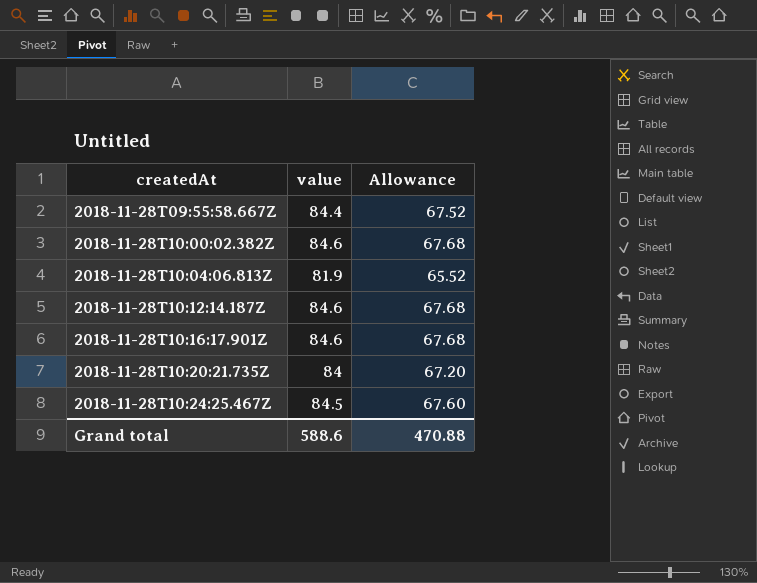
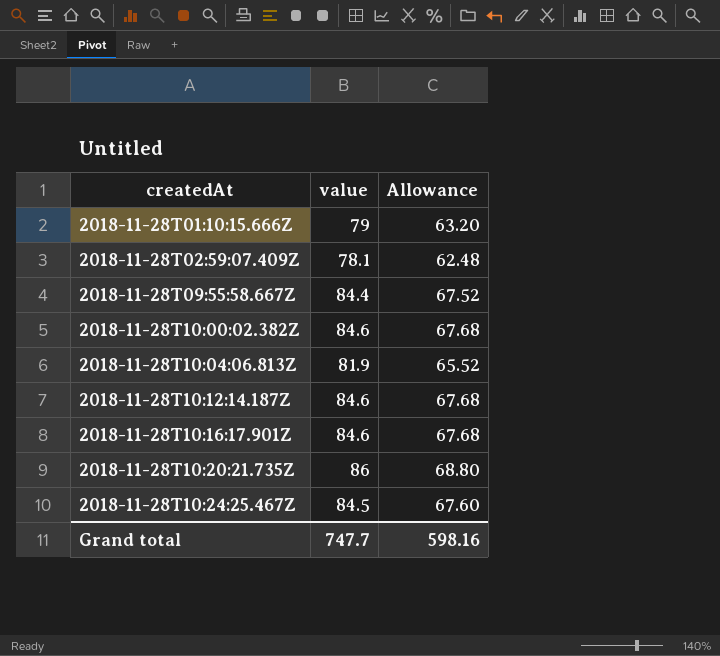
row 2018-11-28T01:10:15.666Z: none -> 79 | 63.20
row 2018-11-28T02:59:07.409Z: none -> 78.1 | 62.48
2018-11-28T10:20:21.735Z | value: 84 -> 86
2018-11-28T10:20:21.735Z | Allowance: 67.20 -> 68.80
Grand total | value: 588.6 -> 747.7
Grand total | Allowance: 470.88 -> 598.16

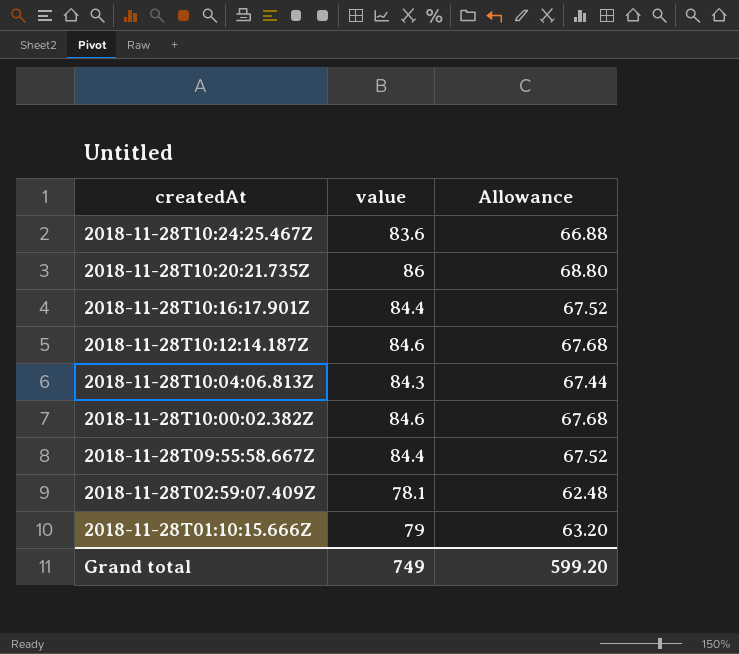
row order: createdAt ascending -> createdAt descending
2018-11-28T10:24:25.467Z | value: 84.5 -> 83.6
2018-11-28T10:24:25.467Z | Allowance: 67.60 -> 66.88
2018-11-28T10:16:17.901Z | value: 84.6 -> 84.4
2018-11-28T10:16:17.901Z | Allowance: 67.68 -> 67.52
2018-11-28T10:04:06.813Z | value: 81.9 -> 84.3
2018-11-28T10:04:06.813Z | Allowance: 65.52 -> 67.44
Grand total | value: 747.7 -> 749
Grand total | Allowance: 598.16 -> 599.20

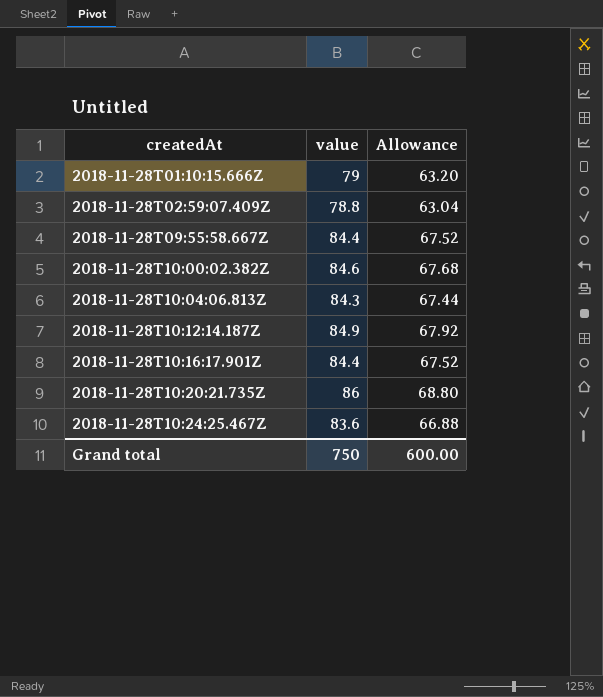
row order: createdAt descending -> createdAt ascending
2018-11-28T02:59:07.409Z | value: 78.1 -> 78.8
2018-11-28T02:59:07.409Z | Allowance: 62.48 -> 63.04
2018-11-28T10:12:14.187Z | value: 84.6 -> 84.9
2018-11-28T10:12:14.187Z | Allowance: 67.68 -> 67.92
Grand total | value: 749 -> 750
Grand total | Allowance: 599.20 -> 600.00

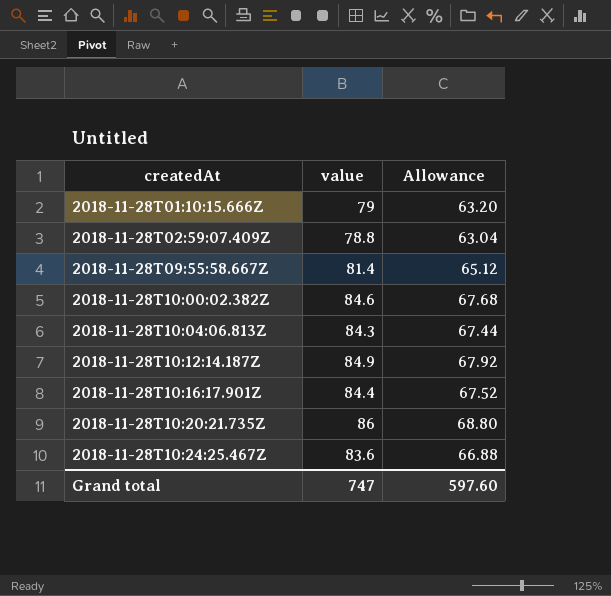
2018-11-28T09:55:58.667Z | value: 84.4 -> 81.4
2018-11-28T09:55:58.667Z | Allowance: 67.52 -> 65.12
Grand total | value: 750 -> 747
Grand total | Allowance: 600.00 -> 597.60

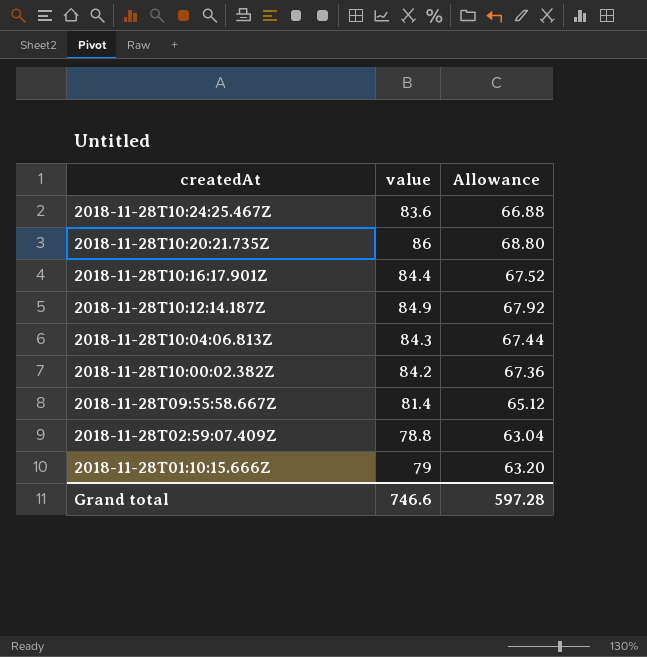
row order: createdAt ascending -> createdAt descending
2018-11-28T10:00:02.382Z | value: 84.6 -> 84.2
2018-11-28T10:00:02.382Z | Allowance: 67.68 -> 67.36
Grand total | value: 747 -> 746.6
Grand total | Allowance: 597.60 -> 597.28

